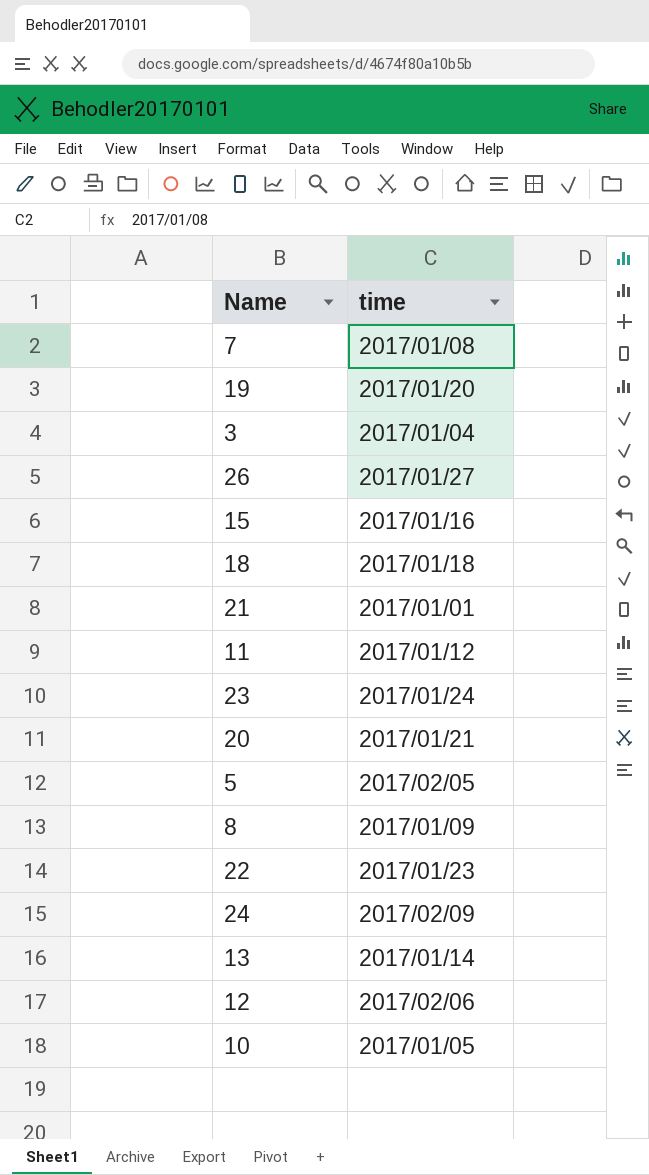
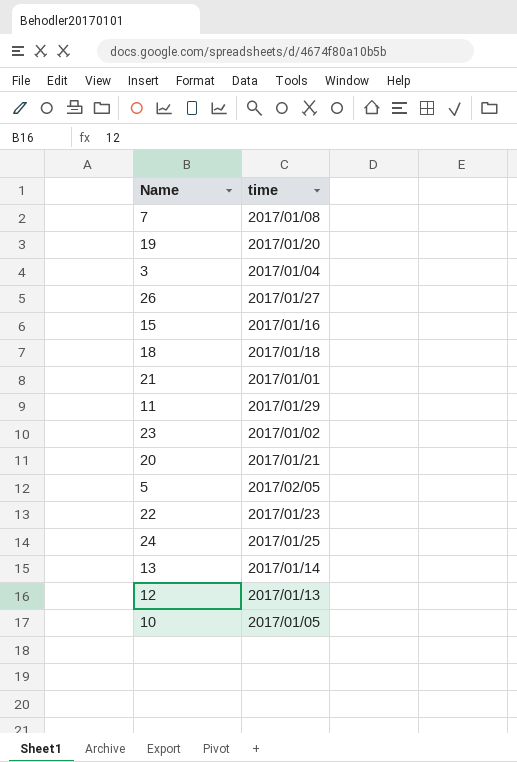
row 8: 2017/01/09 -> none
11 | time: 2017/01/12 -> 2017/01/29
23 | time: 2017/01/24 -> 2017/01/02
24 | time: 2017/02/09 -> 2017/01/25
12 | time: 2017/02/06 -> 2017/01/13

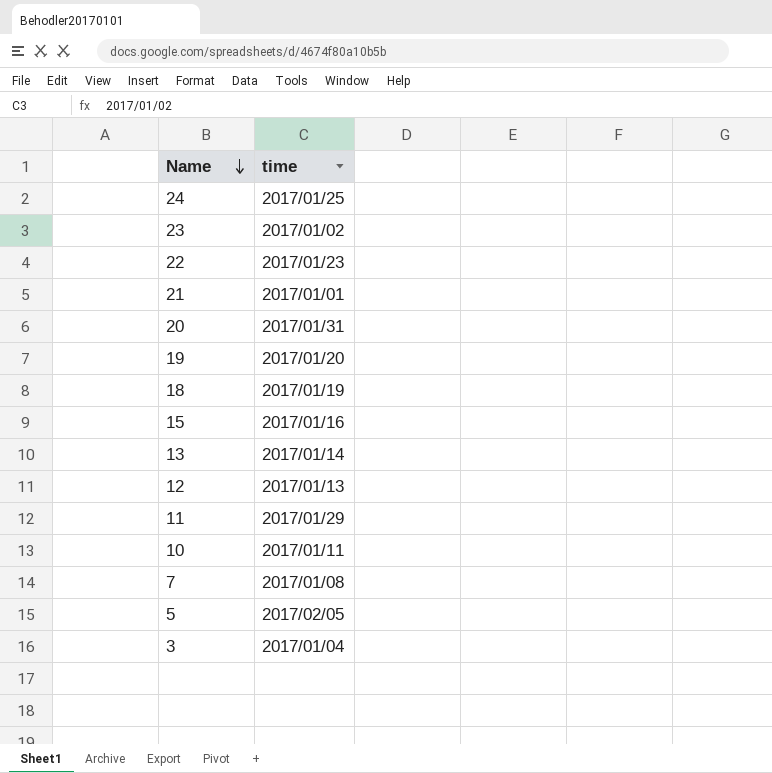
row order: none -> Name descending
row 26: 2017/01/27 -> none
20 | time: 2017/01/21 -> 2017/01/31
18 | time: 2017/01/18 -> 2017/01/19
10 | time: 2017/01/05 -> 2017/01/11

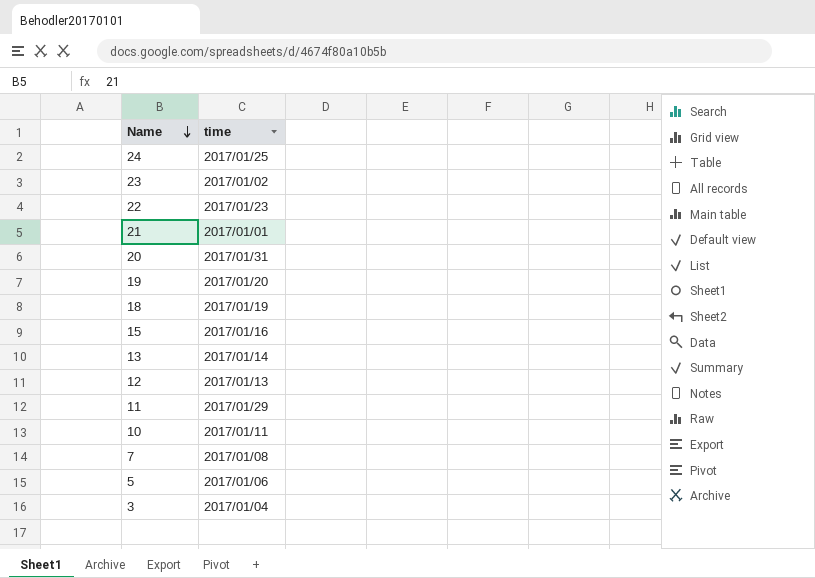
5 | time: 2017/02/05 -> 2017/01/06

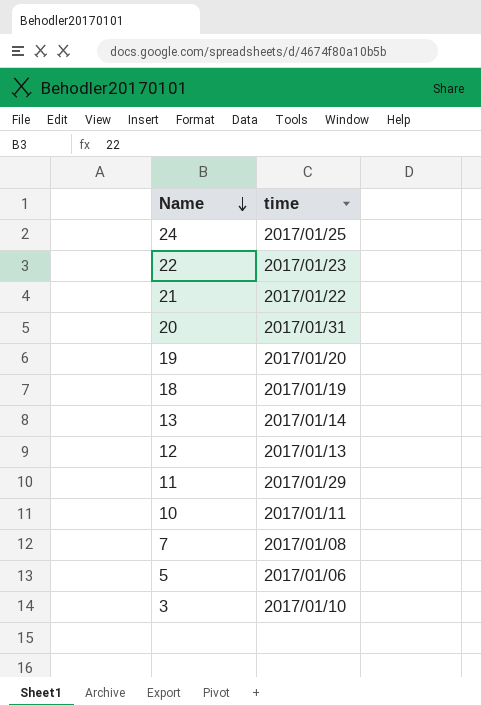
row 23: 2017/01/02 -> none
row 15: 2017/01/16 -> none
21 | time: 2017/01/01 -> 2017/01/22
3 | time: 2017/01/04 -> 2017/01/10

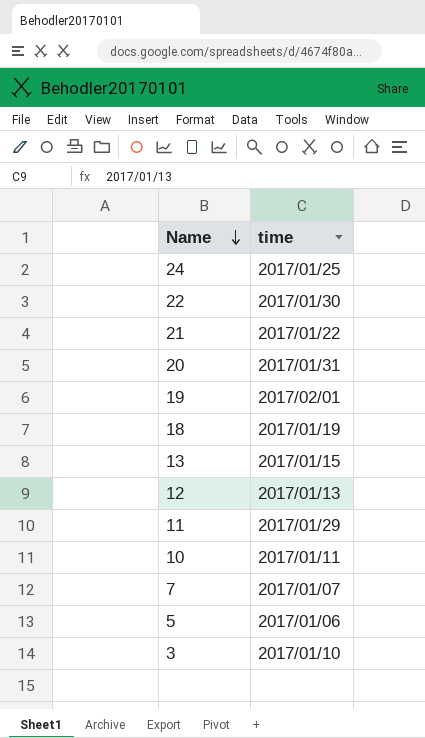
22 | time: 2017/01/23 -> 2017/01/30
19 | time: 2017/01/20 -> 2017/02/01
13 | time: 2017/01/14 -> 2017/01/15
7 | time: 2017/01/08 -> 2017/01/07

